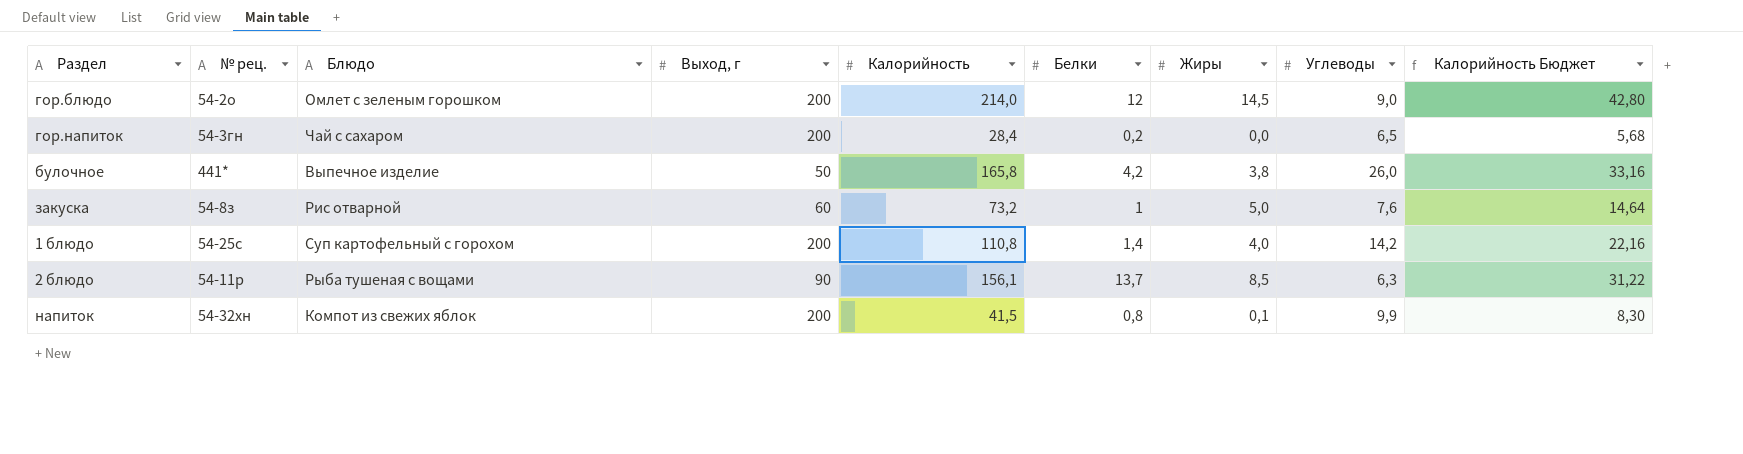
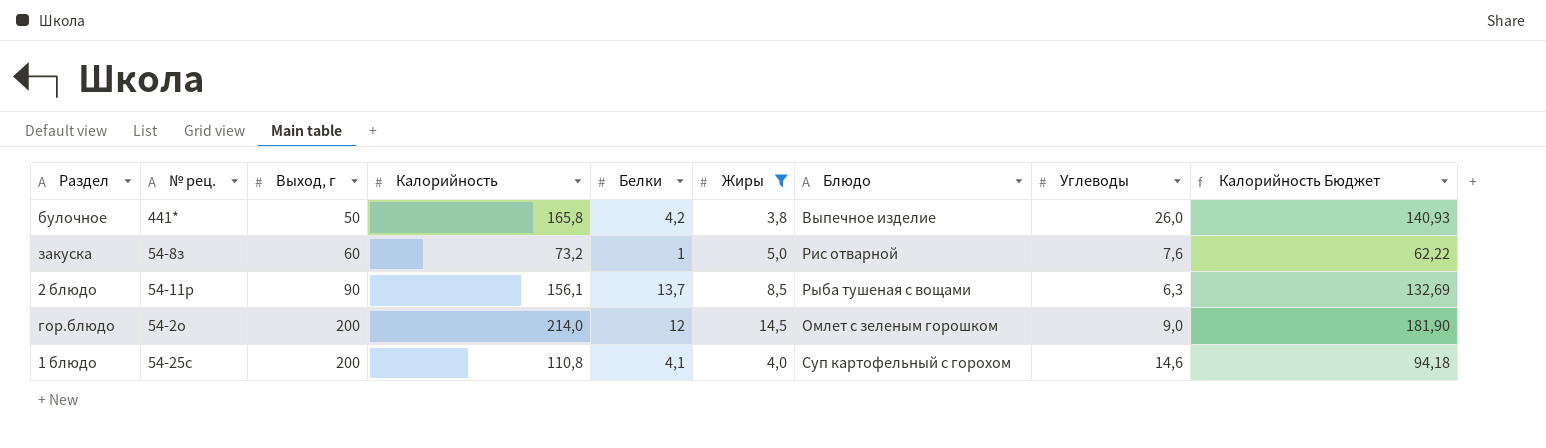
filter: none -> Жиры >= 3,8
row order: none -> Выход, г ascending
column Блюдо | position: 3 -> 7
column Калорийность Бюджет | formula: [Калорийность] * 0,2 -> [Калорийность] * 0,85
1 блюдо | Белки: 1,4 -> 4,1
1 блюдо | Углеводы: 14,2 -> 14,6

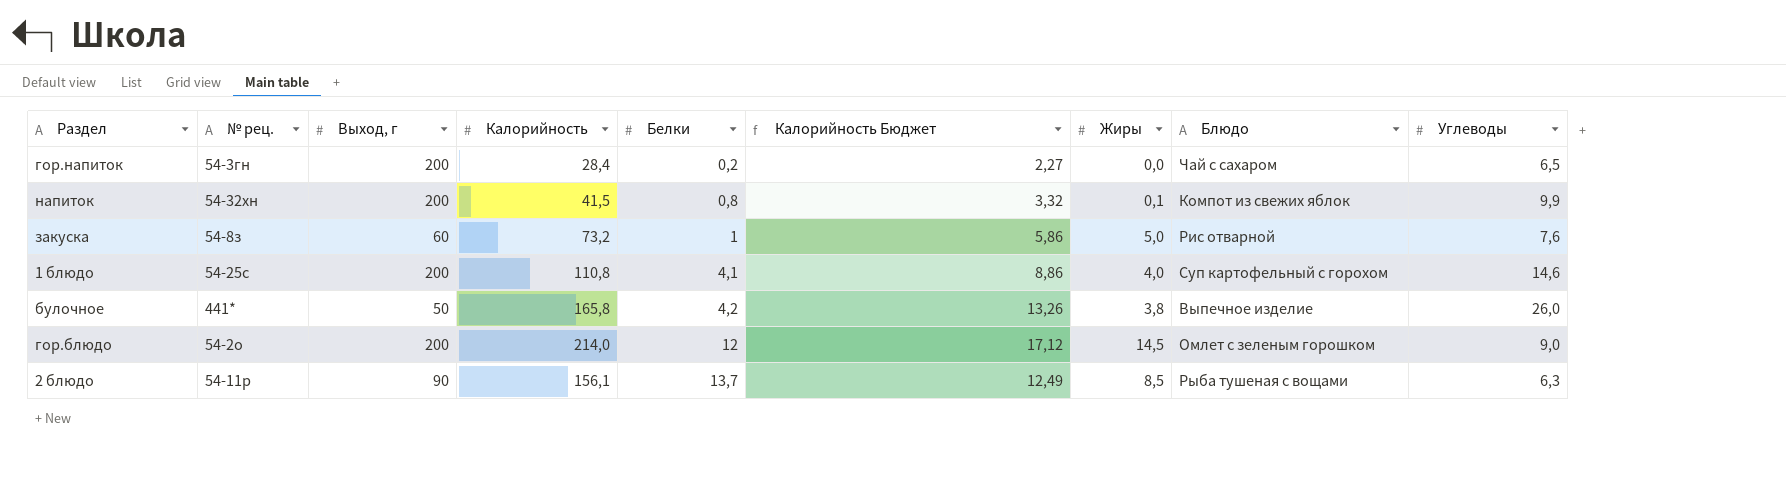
filter: Жиры >= 3,8 -> none
row order: Выход, г ascending -> Белки ascending
column Калорийность Бюджет | formula: [Калорийность] * 0,85 -> [Калорийность] * 0,08
column Калорийность Бюджет | position: 9 -> 6

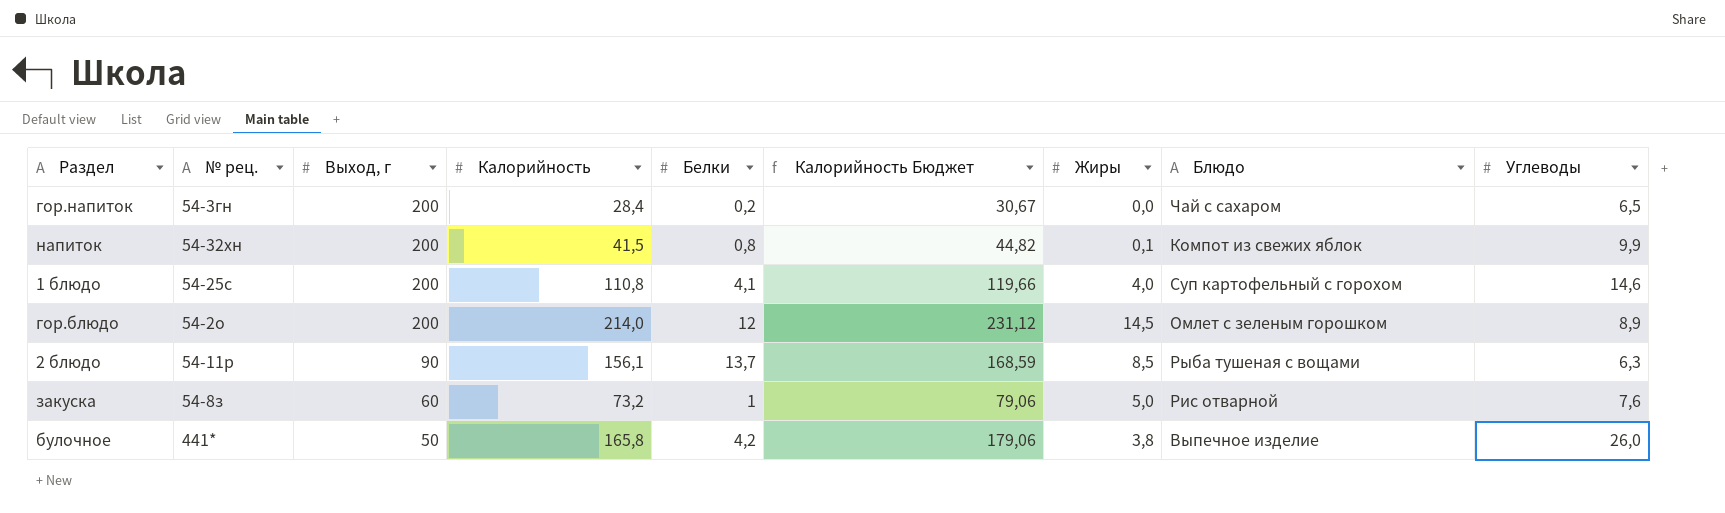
row order: Белки ascending -> Выход, г descending
column Калорийность Бюджет | formula: [Калорийность] * 0,08 -> [Калорийность] * 1,08
гор.блюдо | Углеводы: 9,0 -> 8,9

